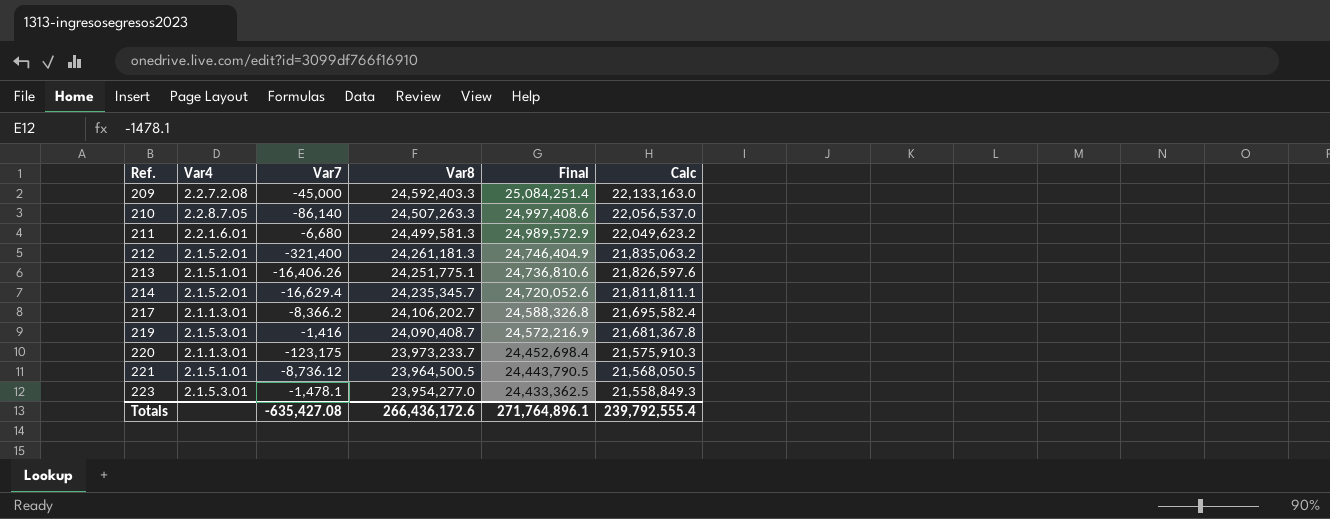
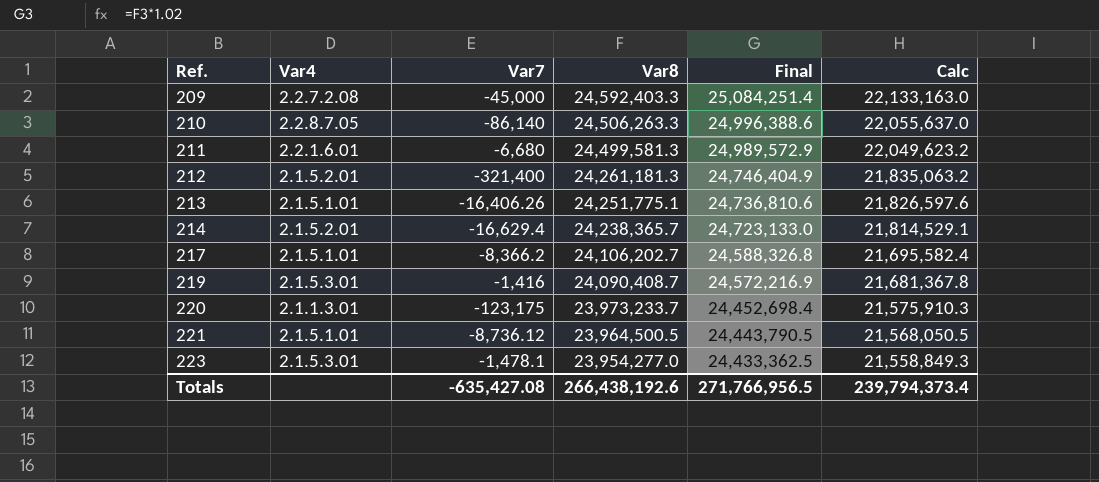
210 | Var8: 24,507,263.3 -> 24,506,263.3
210 | Final: 24,997,408.6 -> 24,996,388.6
210 | Calc: 22,056,537.0 -> 22,055,637.0
214 | Var8: 24,235,345.7 -> 24,238,365.7
214 | Final: 24,720,052.6 -> 24,723,133.0
214 | Calc: 21,811,811.1 -> 21,814,529.1
217 | Var4: 2.1.1.3.01 -> 2.1.5.1.01
Totals | Var8: 266,436,172.6 -> 266,438,192.6
Totals | Final: 271,764,896.1 -> 271,766,956.5
Totals | Calc: 239,792,555.4 -> 239,794,373.4

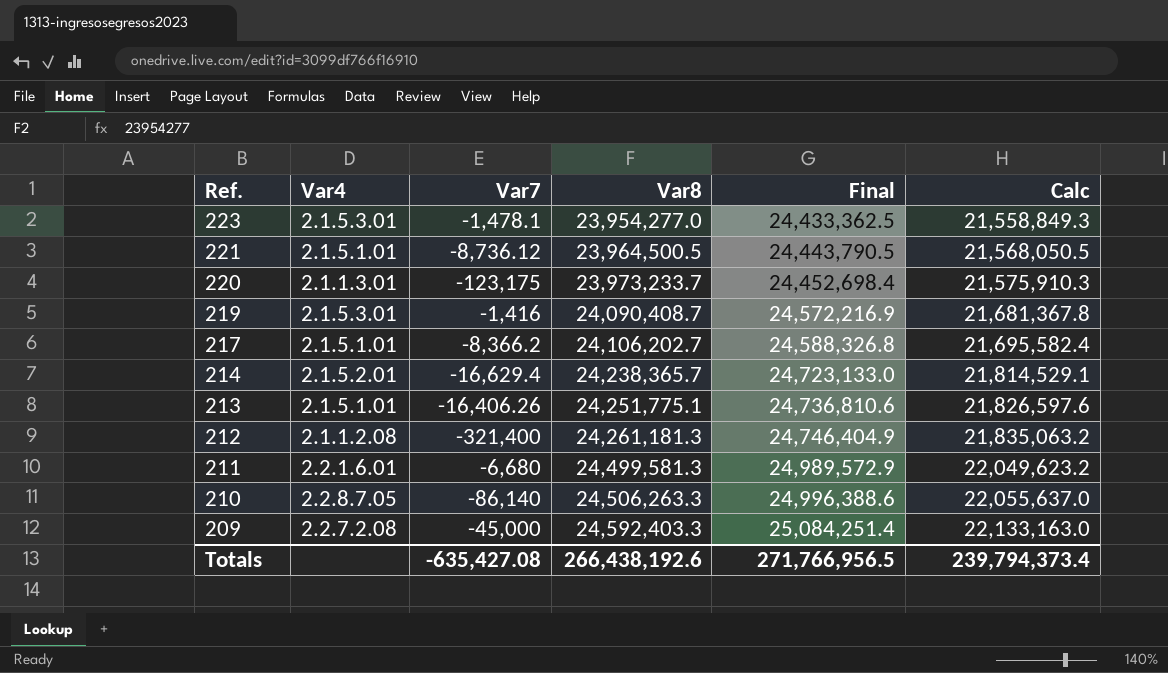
row order: Ref. ascending -> Ref. descending
212 | Var4: 2.1.5.2.01 -> 2.1.1.2.08

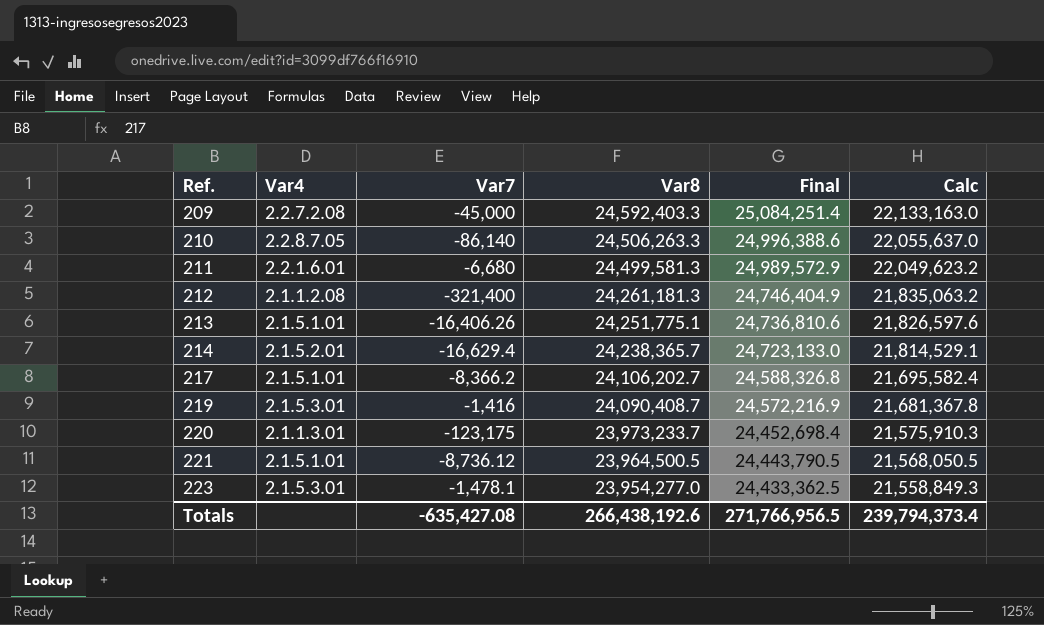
row order: Ref. descending -> Ref. ascending

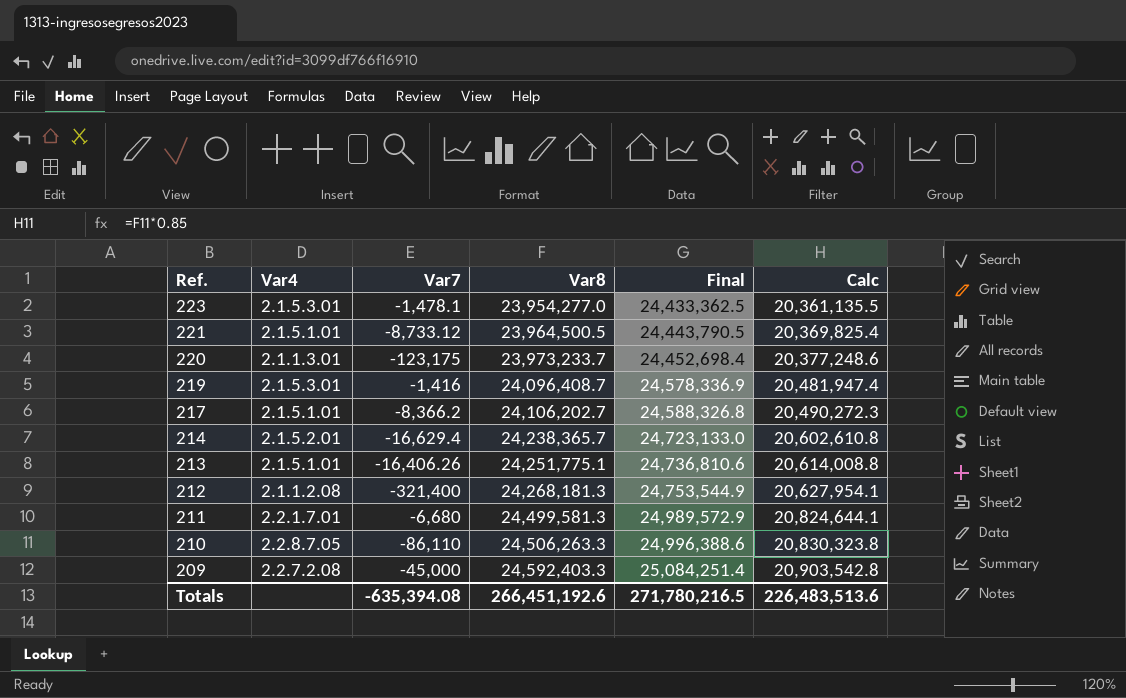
row order: Ref. ascending -> Ref. descending
column Calc | formula: [Var8] * 0.9 -> [Var8] * 0.85
221 | Var7: -8,736.12 -> -8,733.12
219 | Var8: 24,090,408.7 -> 24,096,408.7
219 | Final: 24,572,216.9 -> 24,578,336.9
212 | Var8: 24,261,181.3 -> 24,268,181.3
212 | Final: 24,746,404.9 -> 24,753,544.9
211 | Var4: 2.2.1.6.01 -> 2.2.1.7.01
210 | Var7: -86,140 -> -86,110
Totals | Var7: -635,427.08 -> -635,394.08
Totals | Var8: 266,438,192.6 -> 266,451,192.6
Totals | Final: 271,766,956.5 -> 271,780,216.5
Totals | Calc: 239,794,373.4 -> 226,483,513.6

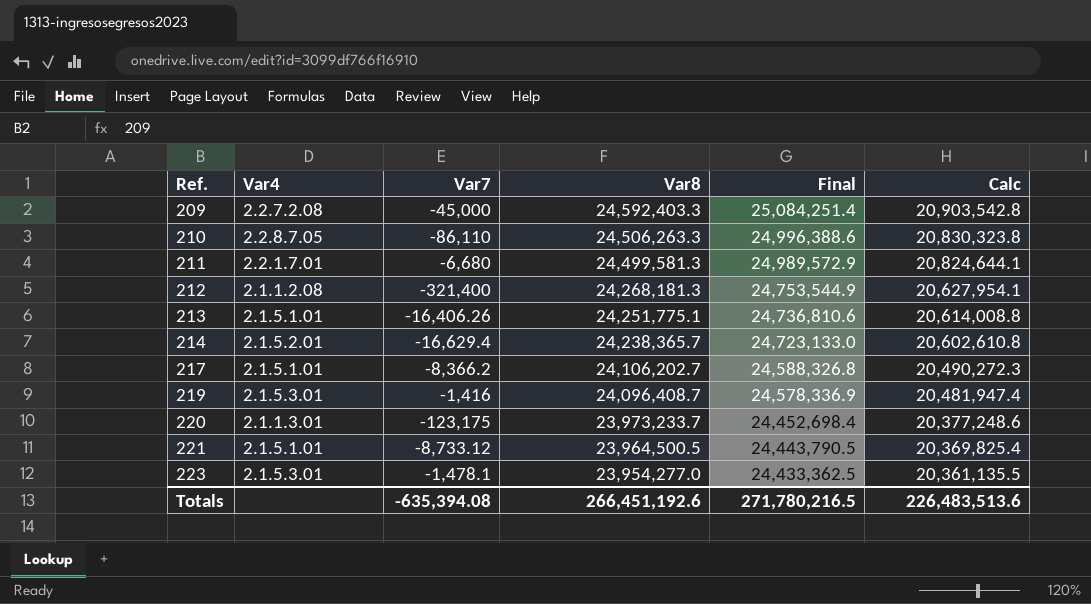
row order: Ref. descending -> Ref. ascending

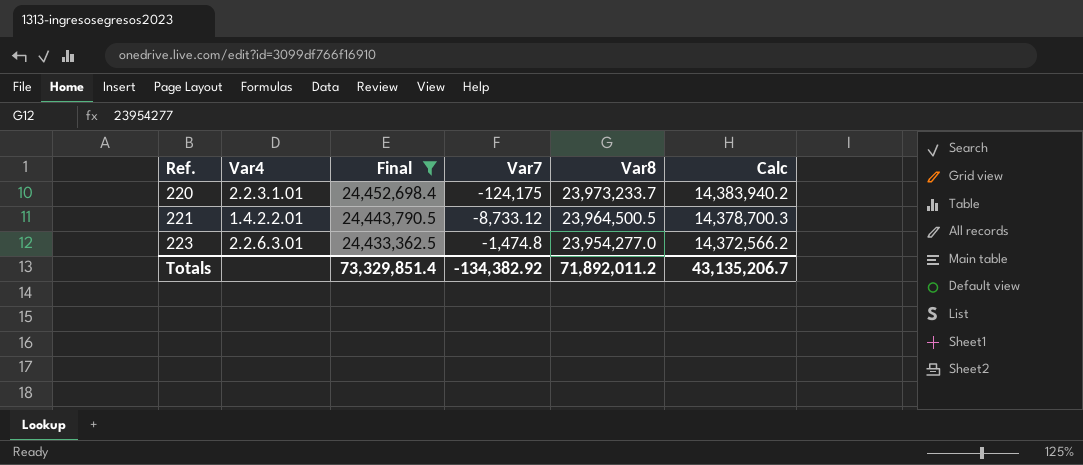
filter: none -> Final <= 24,452,698.4
column Final | position: 5 -> 3
column Calc | formula: [Var8] * 0.85 -> [Var8] * 0.6
220 | Var4: 2.1.1.3.01 -> 2.2.3.1.01
220 | Var7: -123,175 -> -124,175
221 | Var4: 2.1.5.1.01 -> 1.4.2.2.01
223 | Var4: 2.1.5.3.01 -> 2.2.6.3.01
223 | Var7: -1,478.1 -> -1,474.8
Totals | Final: 271,780,216.5 -> 73,329,851.4
Totals | Var7: -635,394.08 -> -134,382.92
Totals | Var8: 266,451,192.6 -> 71,892,011.2
Totals | Calc: 226,483,513.6 -> 43,135,206.7

